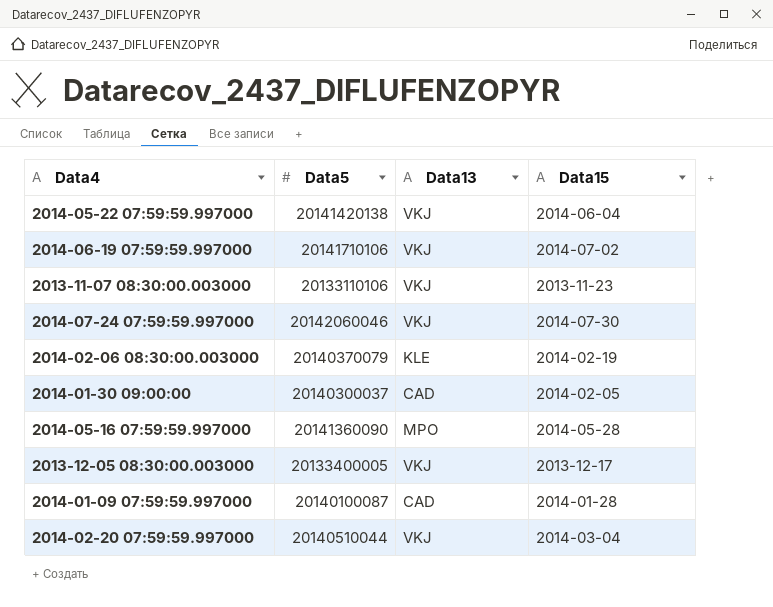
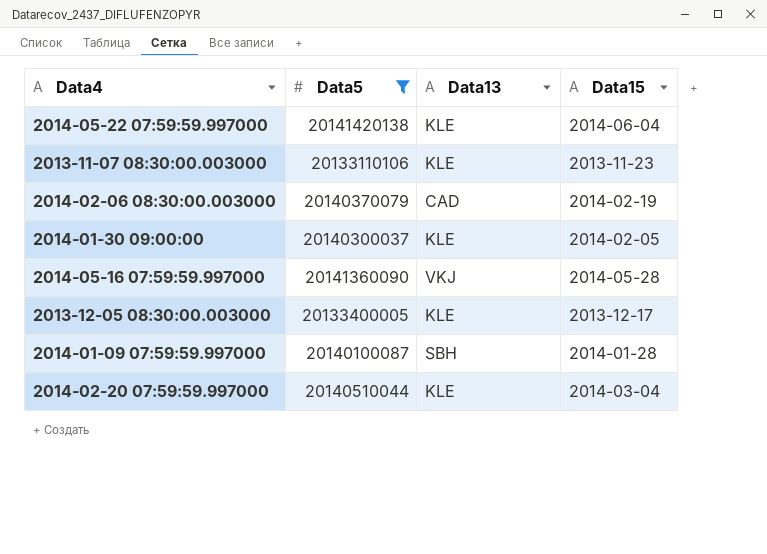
filter: none -> Data5 <= 20141420138
2014-05-22 07:59:59.997000 | Data13: VKJ -> KLE
2013-11-07 08:30:00.003000 | Data13: VKJ -> KLE
2014-02-06 08:30:00.003000 | Data13: KLE -> CAD
2014-01-30 09:00:00 | Data13: CAD -> KLE
2014-05-16 07:59:59.997000 | Data13: MPO -> VKJ
2013-12-05 08:30:00.003000 | Data13: VKJ -> KLE
2014-01-09 07:59:59.997000 | Data13: CAD -> SBH
2014-02-20 07:59:59.997000 | Data13: VKJ -> KLE

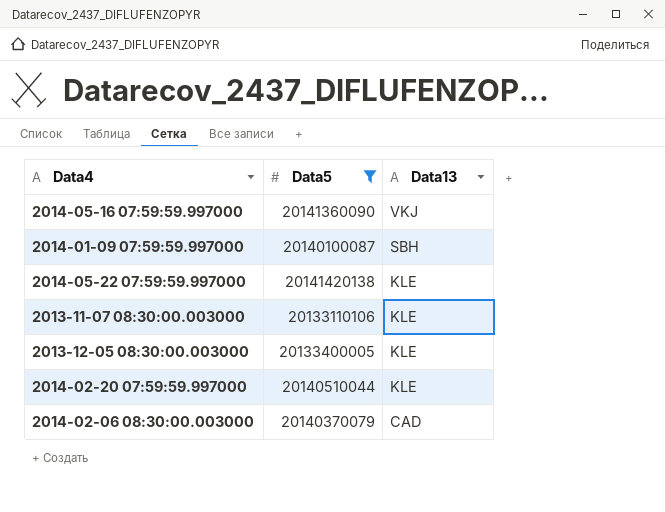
row order: none -> Data13 descending
column Data15 | position: 4 -> none
row 2014-01-30 09:00:00: 20140300037 | KLE | 2014-02-05 -> none

